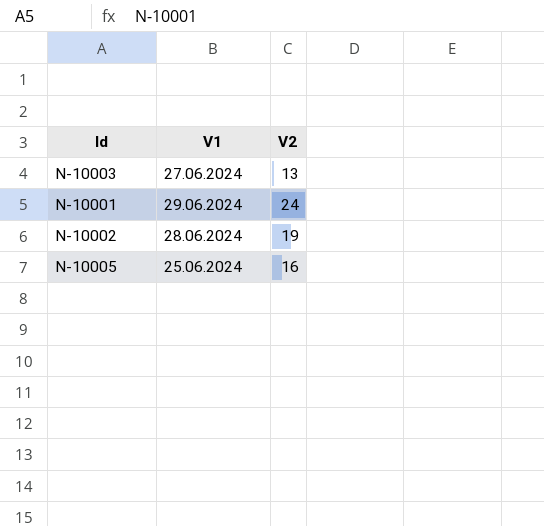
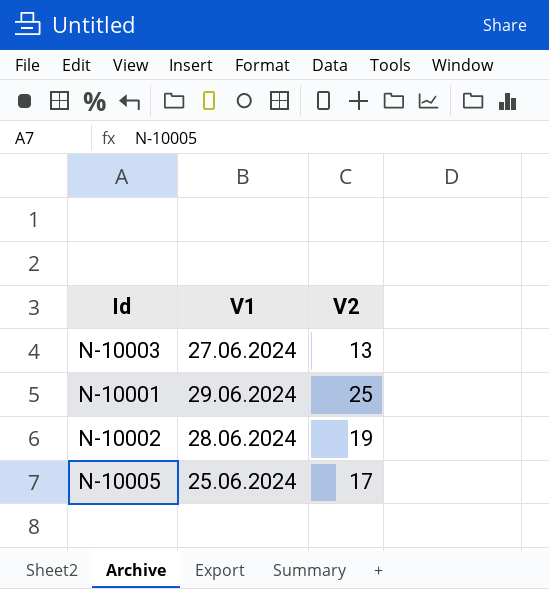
N-10001 | V2: 24 -> 25
N-10005 | V2: 16 -> 17

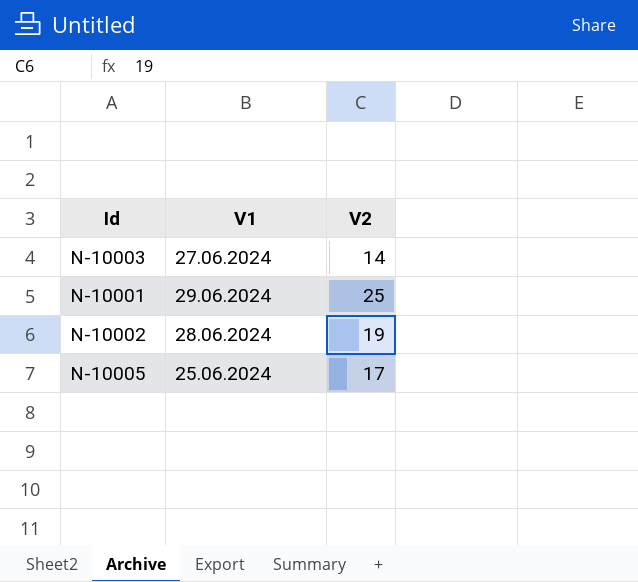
N-10003 | V2: 13 -> 14

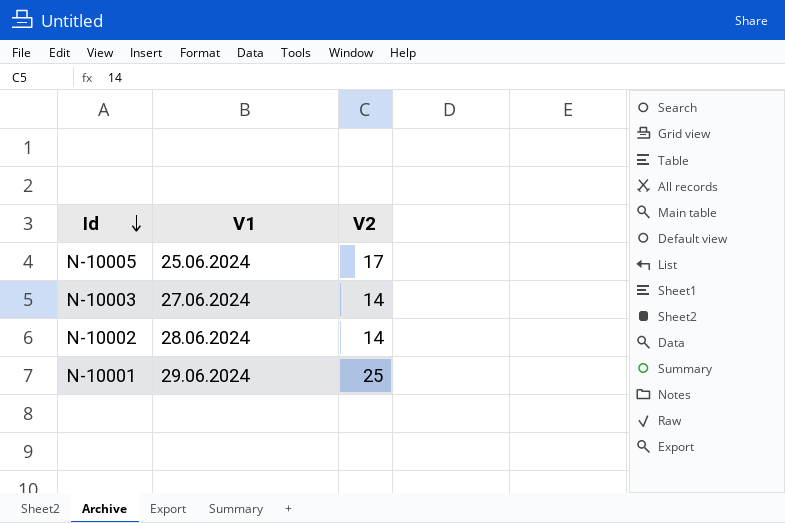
row order: none -> Id descending
N-10002 | V2: 19 -> 14

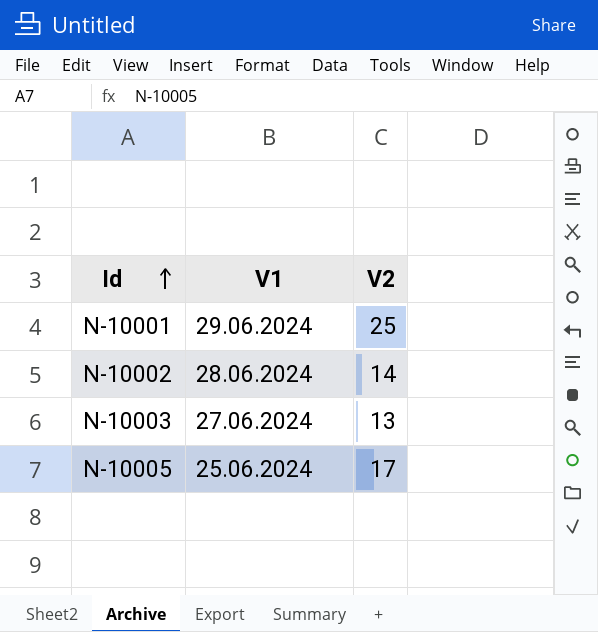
row order: Id descending -> Id ascending
N-10003 | V2: 14 -> 13

